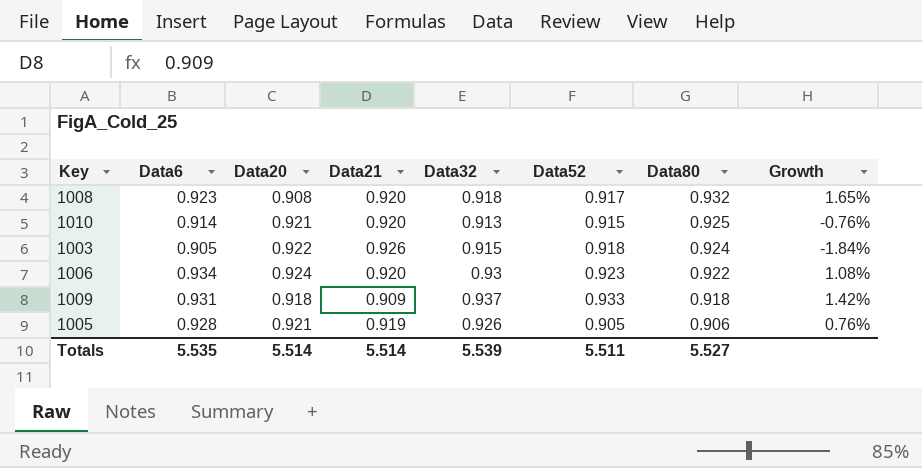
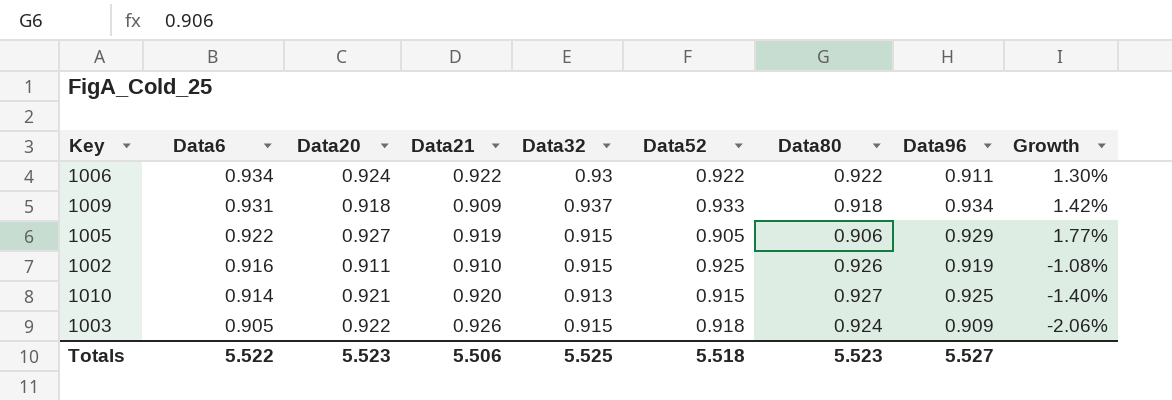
row order: Data80 descending -> Data6 descending
column Data96 | position: none -> 8
column Growth | formula: ([Data6] - [Data20]) / [Data20] -> ([Data6] - [Data80]) / [Data80]
row 1008: 0.923 | 0.908 | 0.920 | 0.918 | 0.917 | 0.932 | 1.65% -> none
1006 | Data21: 0.920 -> 0.922
1006 | Data52: 0.923 -> 0.922
1005 | Data6: 0.928 -> 0.922
1005 | Data20: 0.921 -> 0.927
1005 | Data32: 0.926 -> 0.915
row 1002: none -> 0.916 | 0.911 | 0.910 | 0.915 | 0.925 | 0.926 | 0.919 | -1.08%
1010 | Data80: 0.925 -> 0.927
Totals | Data6: 5.535 -> 5.522
Totals | Data20: 5.514 -> 5.523
Totals | Data21: 5.514 -> 5.506
Totals | Data32: 5.539 -> 5.525
Totals | Data52: 5.511 -> 5.518
Totals | Data80: 5.527 -> 5.523

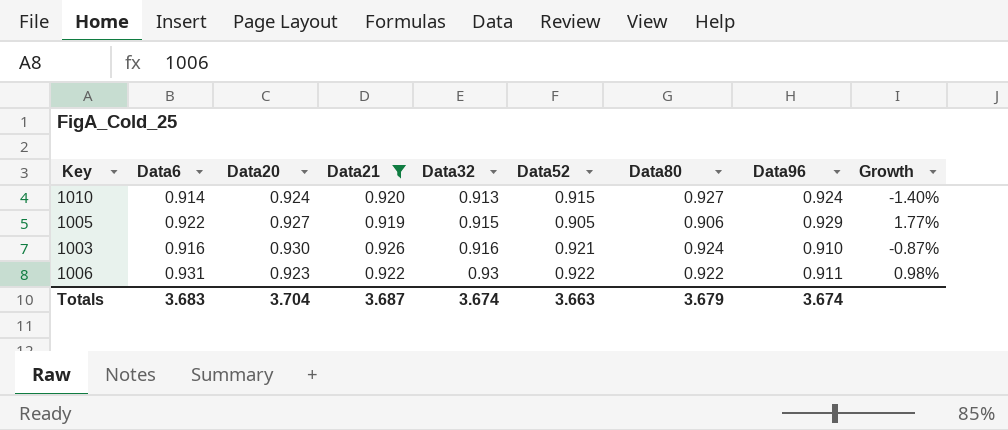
filter: none -> Data21 >= 0.919
row order: Data6 descending -> Data32 ascending
1010 | Data20: 0.921 -> 0.924
1010 | Data96: 0.925 -> 0.924
1003 | Data6: 0.905 -> 0.916
1003 | Data20: 0.922 -> 0.930
1003 | Data32: 0.915 -> 0.916
1003 | Data52: 0.918 -> 0.921
1003 | Data96: 0.909 -> 0.910
1003 | Growth: -2.06% -> -0.87%
1006 | Data6: 0.934 -> 0.931
1006 | Data20: 0.924 -> 0.923
1006 | Growth: 1.30% -> 0.98%
Totals | Data6: 5.522 -> 3.683
Totals | Data20: 5.523 -> 3.704
Totals | Data21: 5.506 -> 3.687
Totals | Data32: 5.525 -> 3.674
Totals | Data52: 5.518 -> 3.663
Totals | Data80: 5.523 -> 3.679
Totals | Data96: 5.527 -> 3.674

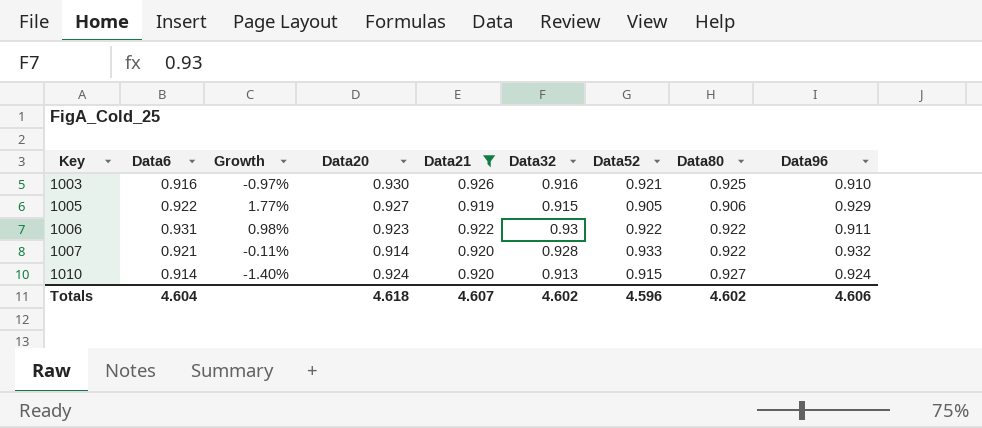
row order: Data32 ascending -> Key ascending
column Growth | position: 9 -> 3
1003 | Growth: -0.87% -> -0.97%
1003 | Data80: 0.924 -> 0.925
row 1007: none -> 0.921 | -0.11% | 0.914 | 0.920 | 0.928 | 0.933 | 0.922 | 0.932
Totals | Data6: 3.683 -> 4.604
Totals | Data20: 3.704 -> 4.618
Totals | Data21: 3.687 -> 4.607
Totals | Data32: 3.674 -> 4.602
Totals | Data52: 3.663 -> 4.596
Totals | Data80: 3.679 -> 4.602
Totals | Data96: 3.674 -> 4.606

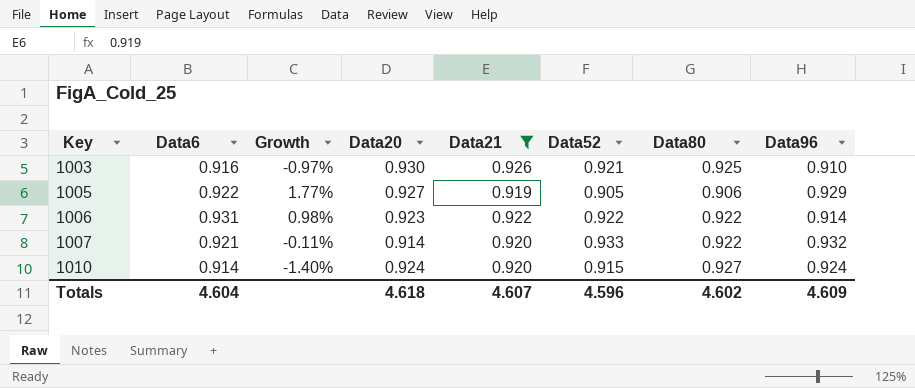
column Data32 | position: 6 -> none
1006 | Data96: 0.911 -> 0.914
Totals | Data96: 4.606 -> 4.609

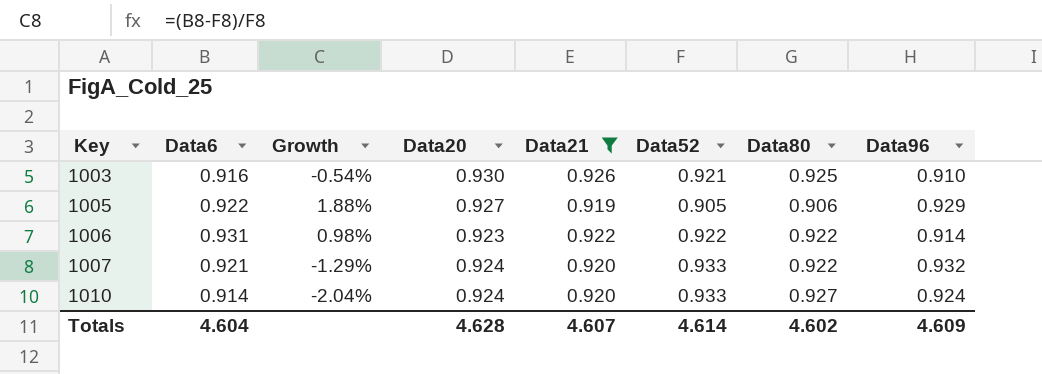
column Growth | formula: ([Data6] - [Data80]) / [Data80] -> ([Data6] - [Data52]) / [Data52]
1007 | Data20: 0.914 -> 0.924
1010 | Data52: 0.915 -> 0.933
Totals | Data20: 4.618 -> 4.628
Totals | Data52: 4.596 -> 4.614

